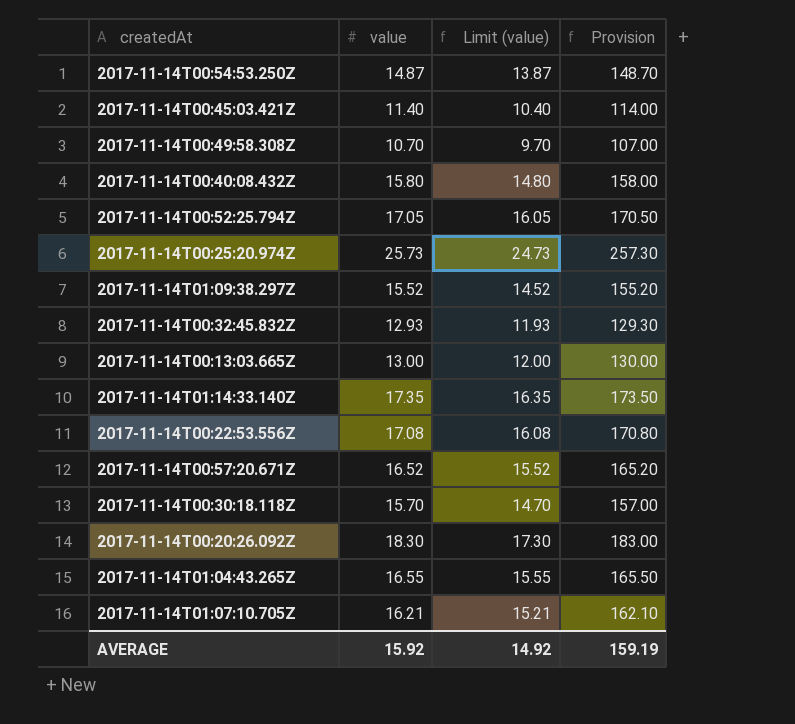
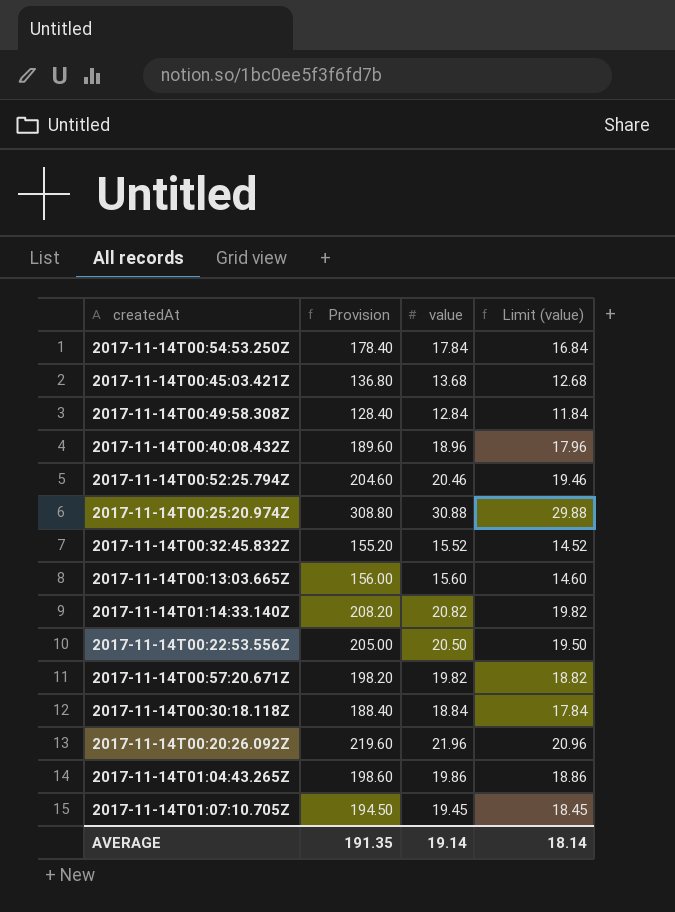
column Provision | position: 4 -> 2
row 2017-11-14T01:09:38.297Z: 15.52 | 14.52 | 155.20 -> none
2017-11-14T00:54:53.250Z | Provision: 148.70 -> 178.40
2017-11-14T00:54:53.250Z | value: 14.87 -> 17.84
2017-11-14T00:54:53.250Z | Limit (value): 13.87 -> 16.84
2017-11-14T00:45:03.421Z | Provision: 114.00 -> 136.80
2017-11-14T00:45:03.421Z | value: 11.40 -> 13.68
2017-11-14T00:45:03.421Z | Limit (value): 10.40 -> 12.68
2017-11-14T00:49:58.308Z | Provision: 107.00 -> 128.40
2017-11-14T00:49:58.308Z | value: 10.70 -> 12.84
2017-11-14T00:49:58.308Z | Limit (value): 9.70 -> 11.84
2017-11-14T00:40:08.432Z | Provision: 158.00 -> 189.60
2017-11-14T00:40:08.432Z | value: 15.80 -> 18.96
2017-11-14T00:40:08.432Z | Limit (value): 14.80 -> 17.96
2017-11-14T00:52:25.794Z | Provision: 170.50 -> 204.60
2017-11-14T00:52:25.794Z | value: 17.05 -> 20.46
2017-11-14T00:52:25.794Z | Limit (value): 16.05 -> 19.46
2017-11-14T00:25:20.974Z | Provision: 257.30 -> 308.80
2017-11-14T00:25:20.974Z | value: 25.73 -> 30.88
2017-11-14T00:25:20.974Z | Limit (value): 24.73 -> 29.88
2017-11-14T00:32:45.832Z | Provision: 129.30 -> 155.20
2017-11-14T00:32:45.832Z | value: 12.93 -> 15.52
2017-11-14T00:32:45.832Z | Limit (value): 11.93 -> 14.52
2017-11-14T00:13:03.665Z | Provision: 130.00 -> 156.00
2017-11-14T00:13:03.665Z | value: 13.00 -> 15.60
2017-11-14T00:13:03.665Z | Limit (value): 12.00 -> 14.60
2017-11-14T01:14:33.140Z | Provision: 173.50 -> 208.20
2017-11-14T01:14:33.140Z | value: 17.35 -> 20.82
2017-11-14T01:14:33.140Z | Limit (value): 16.35 -> 19.82
2017-11-14T00:22:53.556Z | Provision: 170.80 -> 205.00
2017-11-14T00:22:53.556Z | value: 17.08 -> 20.50
2017-11-14T00:22:53.556Z | Limit (value): 16.08 -> 19.50
2017-11-14T00:57:20.671Z | Provision: 165.20 -> 198.20
2017-11-14T00:57:20.671Z | value: 16.52 -> 19.82
2017-11-14T00:57:20.671Z | Limit (value): 15.52 -> 18.82
2017-11-14T00:30:18.118Z | Provision: 157.00 -> 188.40
2017-11-14T00:30:18.118Z | value: 15.70 -> 18.84
2017-11-14T00:30:18.118Z | Limit (value): 14.70 -> 17.84
2017-11-14T00:20:26.092Z | Provision: 183.00 -> 219.60
2017-11-14T00:20:26.092Z | value: 18.30 -> 21.96
2017-11-14T00:20:26.092Z | Limit (value): 17.30 -> 20.96
2017-11-14T01:04:43.265Z | Provision: 165.50 -> 198.60
2017-11-14T01:04:43.265Z | value: 16.55 -> 19.86
2017-11-14T01:04:43.265Z | Limit (value): 15.55 -> 18.86
2017-11-14T01:07:10.705Z | Provision: 162.10 -> 194.50
2017-11-14T01:07:10.705Z | value: 16.21 -> 19.45
2017-11-14T01:07:10.705Z | Limit (value): 15.21 -> 18.45
AVERAGE | Provision: 159.19 -> 191.35
AVERAGE | value: 15.92 -> 19.14
AVERAGE | Limit (value): 14.92 -> 18.14

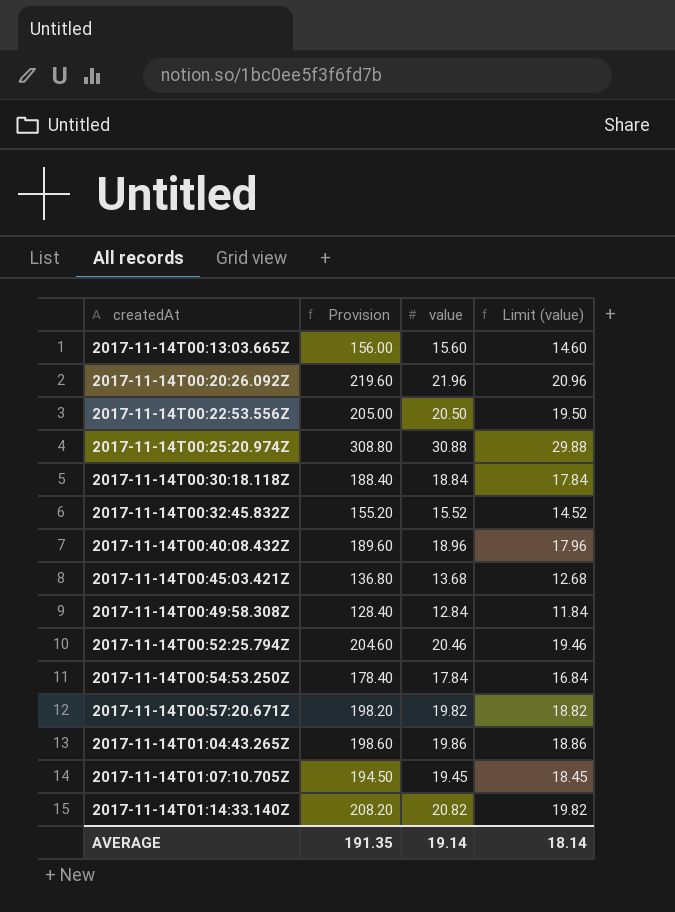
row order: none -> createdAt ascending

